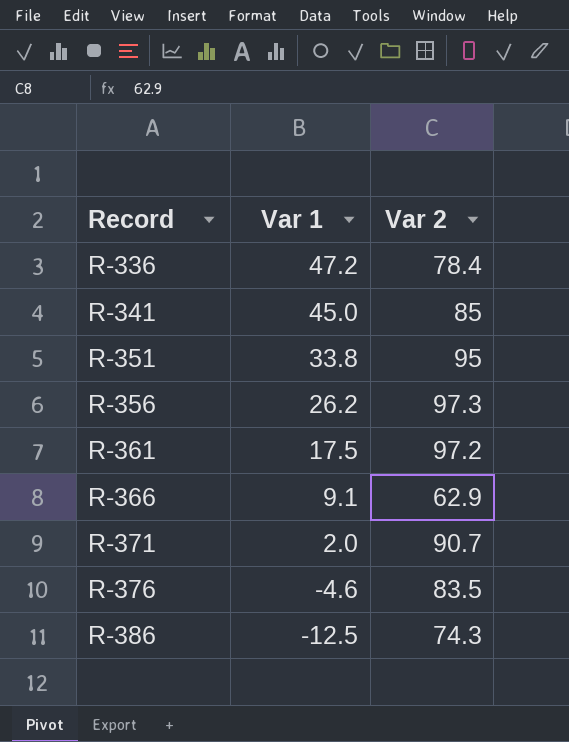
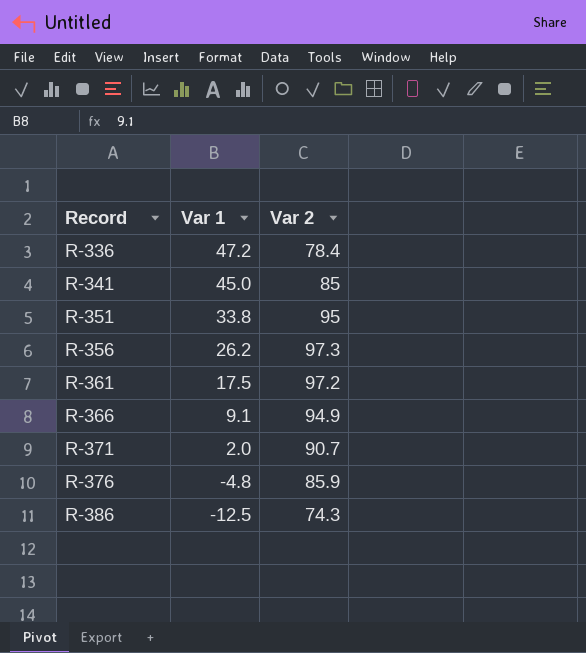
R-366 | Var 2: 62.9 -> 94.9
R-376 | Var 1: -4.6 -> -4.8
R-376 | Var 2: 83.5 -> 85.9

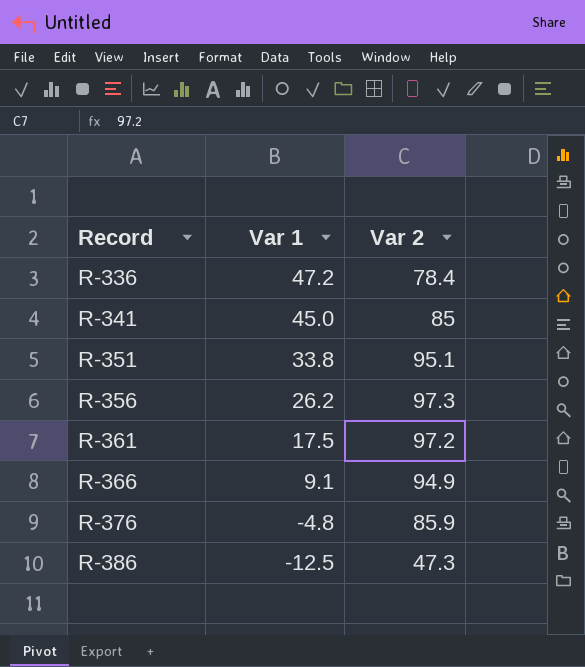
row R-371: 2.0 | 90.7 -> none
R-351 | Var 2: 95 -> 95.1
R-386 | Var 2: 74.3 -> 47.3

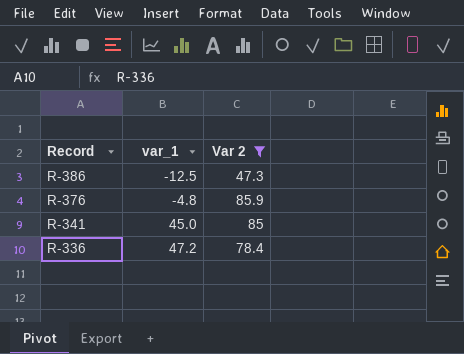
filter: none -> Var 2 <= 85.9
row order: Record ascending -> Record descending
column name: Var 1 -> var_1

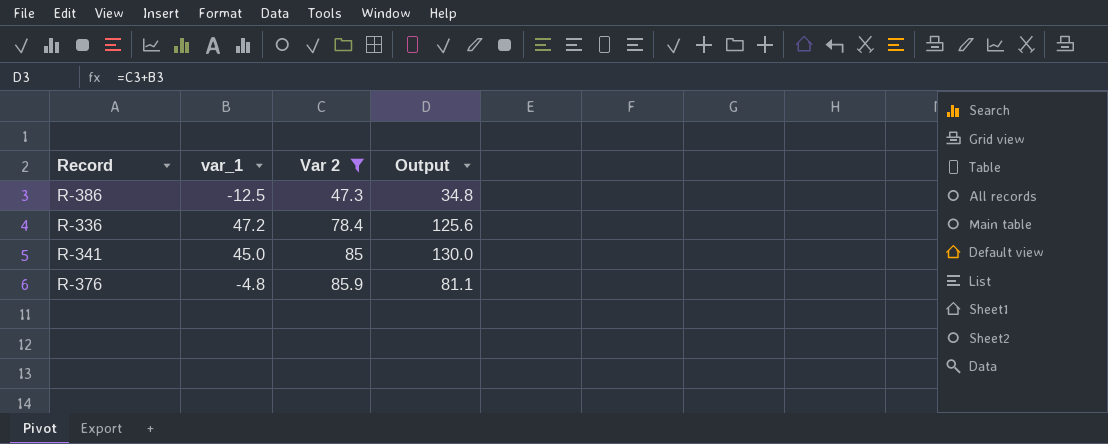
row order: Record descending -> Var 2 ascending
column Output | formula: none -> [var_1] + [Var 2]

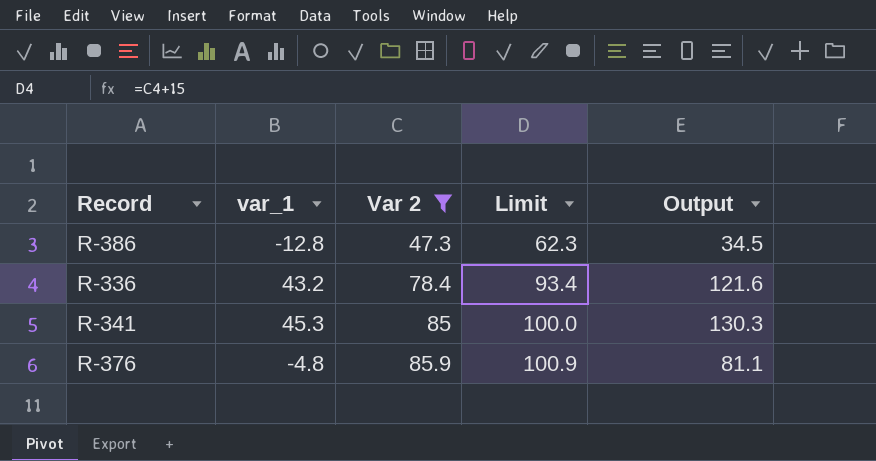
column Limit | formula: none -> [Var 2] + 15
R-386 | var_1: -12.5 -> -12.8
R-386 | Output: 34.8 -> 34.5
R-336 | var_1: 47.2 -> 43.2
R-336 | Output: 125.6 -> 121.6
R-341 | var_1: 45.0 -> 45.3
R-341 | Output: 130.0 -> 130.3

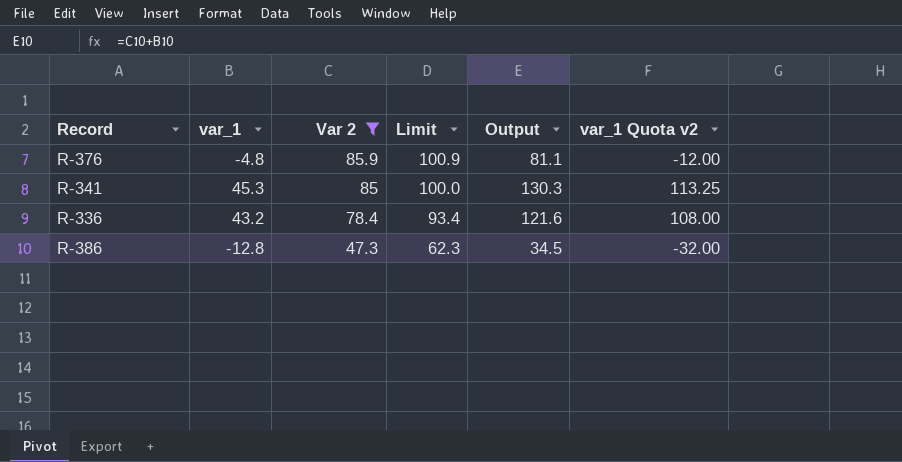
row order: Var 2 ascending -> Var 2 descending
column var_1 Quota v2 | formula: none -> [var_1] * 2.5

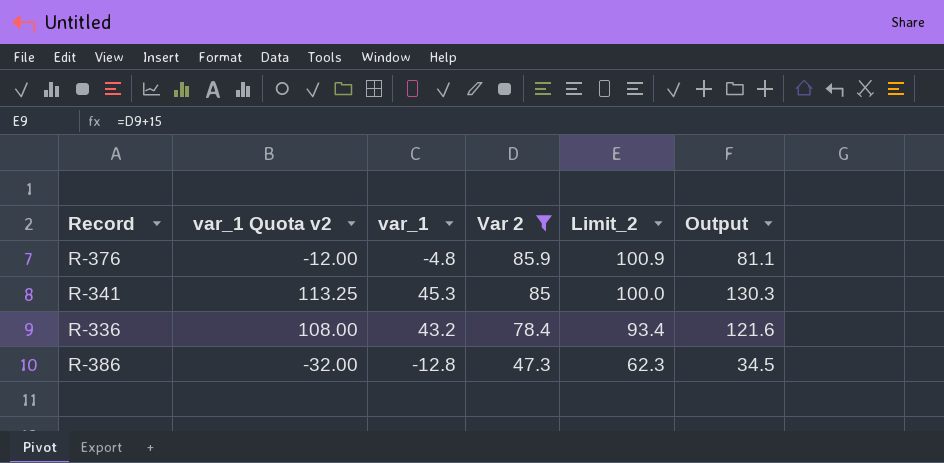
column var_1 Quota v2 | position: 6 -> 2
column name: Limit -> Limit_2

